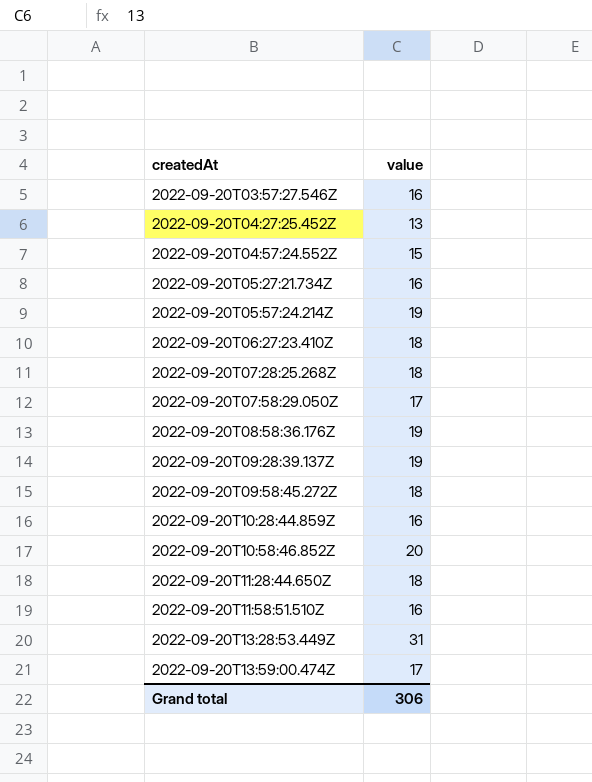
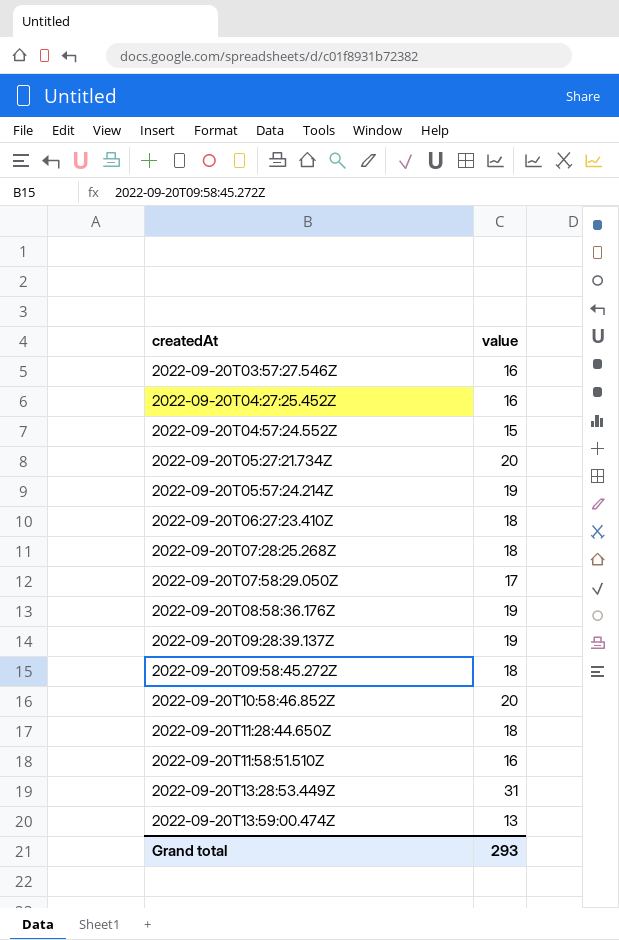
row 2022-09-20T10:28:44.859Z: 16 -> none
2022-09-20T04:27:25.452Z | value: 13 -> 16
2022-09-20T05:27:21.734Z | value: 16 -> 20
2022-09-20T13:59:00.474Z | value: 17 -> 13
Grand total | value: 306 -> 293

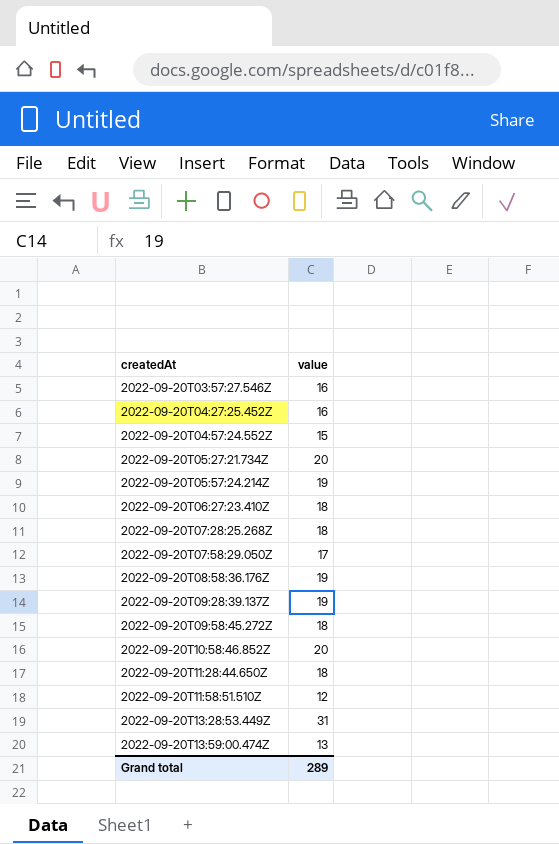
2022-09-20T11:58:51.510Z | value: 16 -> 12
Grand total | value: 293 -> 289

